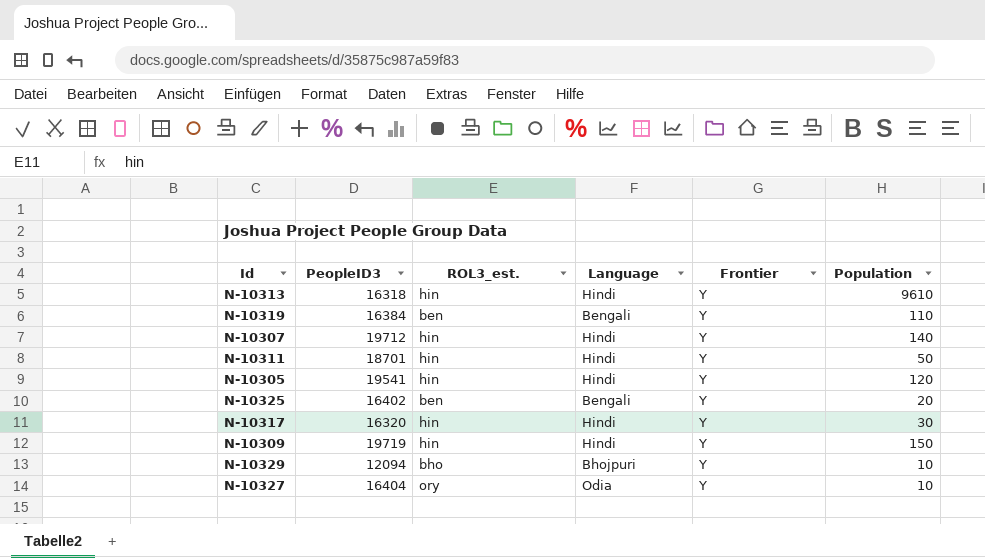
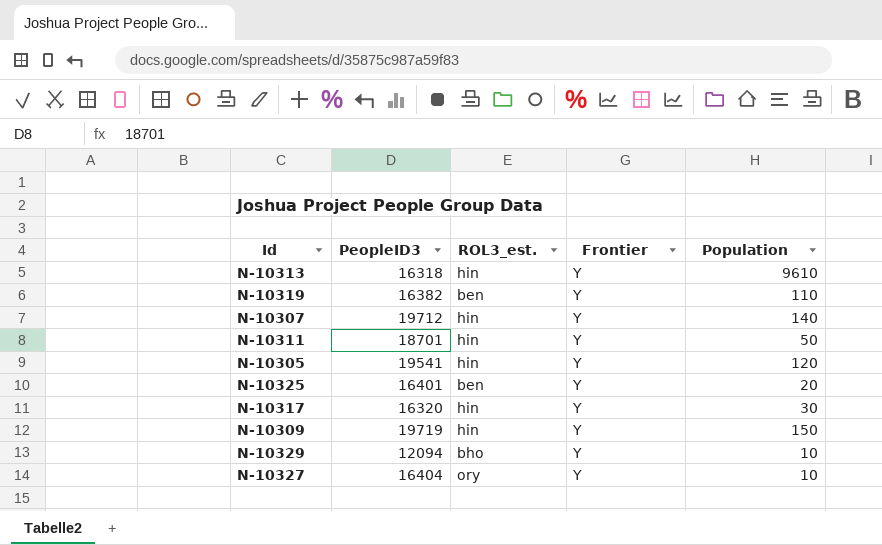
column Language | position: 4 -> none
N-10319 | PeopleID3: 16384 -> 16382
N-10325 | PeopleID3: 16402 -> 16401

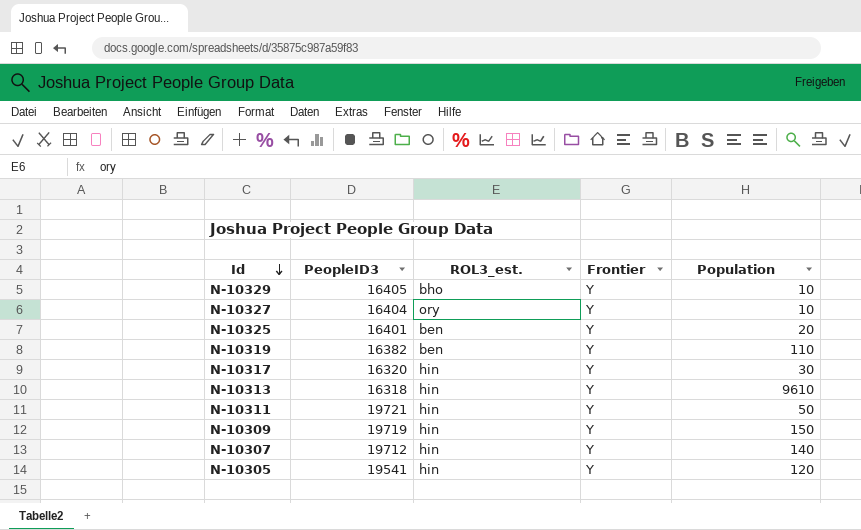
row order: none -> Id descending
N-10329 | PeopleID3: 12094 -> 16405
N-10311 | PeopleID3: 18701 -> 19721

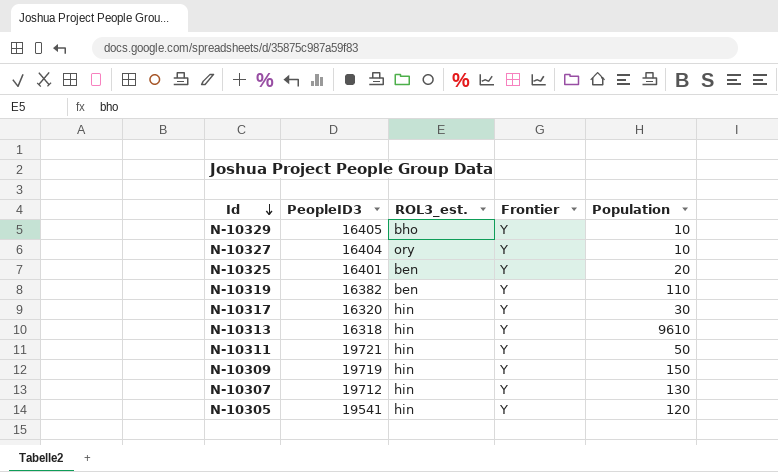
N-10307 | Population: 140 -> 130

